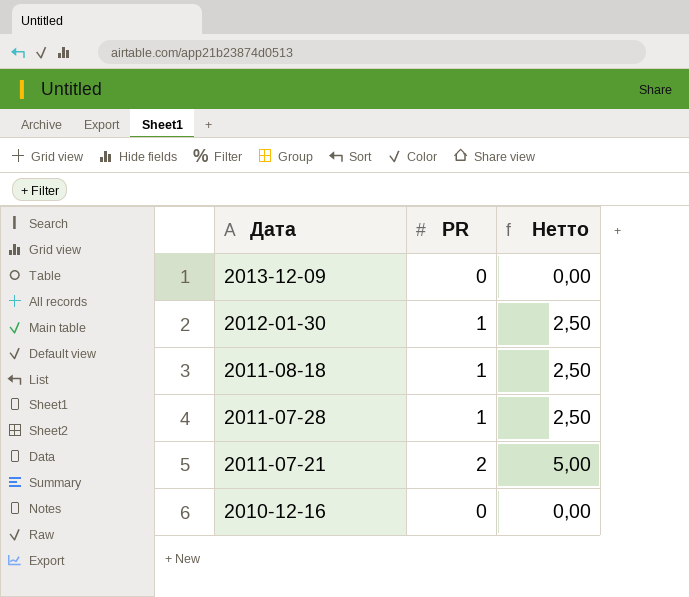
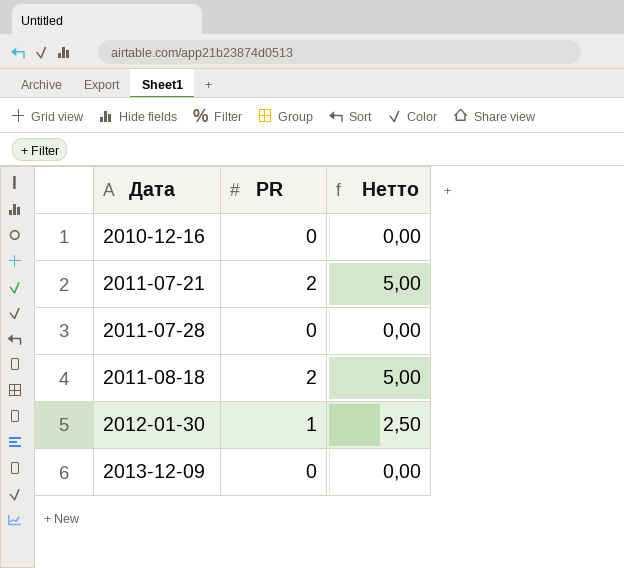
row order: Дата descending -> Дата ascending
2011-07-28 | PR: 1 -> 0
2011-07-28 | Нетто: 2,50 -> 0,00
2011-08-18 | PR: 1 -> 2
2011-08-18 | Нетто: 2,50 -> 5,00

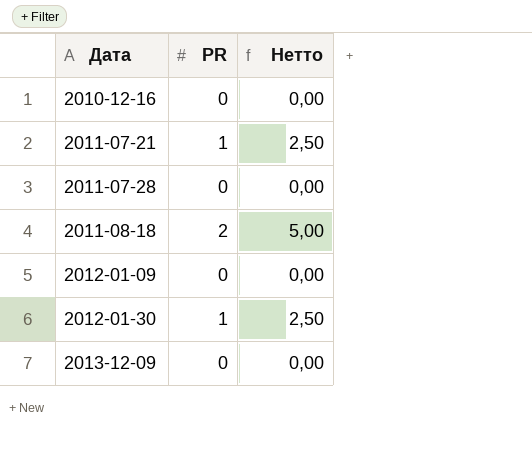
2011-07-21 | PR: 2 -> 1
2011-07-21 | Нетто: 5,00 -> 2,50
row 2012-01-09: none -> 0 | 0,00

